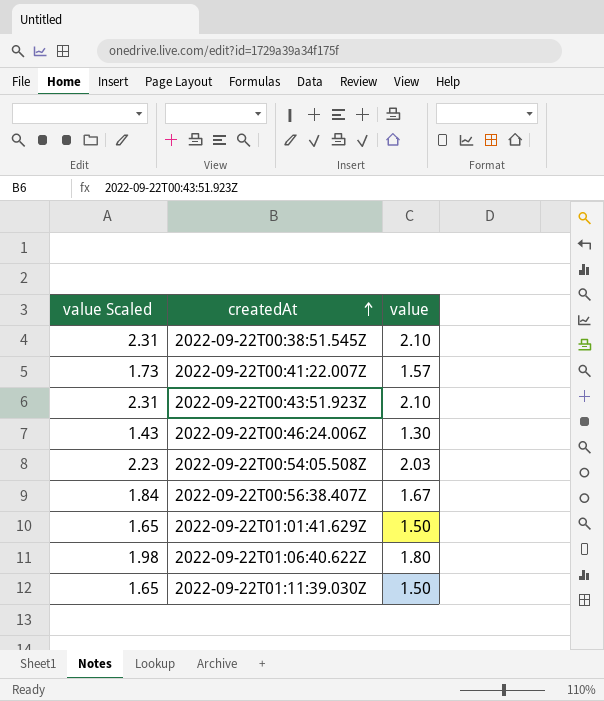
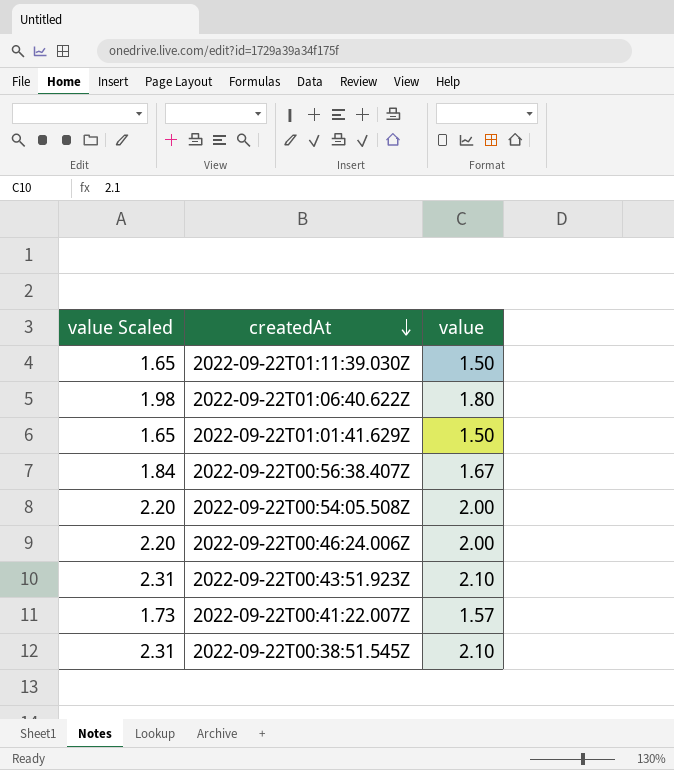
row order: createdAt ascending -> createdAt descending
2022-09-22T00:54:05.508Z | value Scaled: 2.23 -> 2.20
2022-09-22T00:54:05.508Z | value: 2.03 -> 2.00
2022-09-22T00:46:24.006Z | value Scaled: 1.43 -> 2.20
2022-09-22T00:46:24.006Z | value: 1.30 -> 2.00

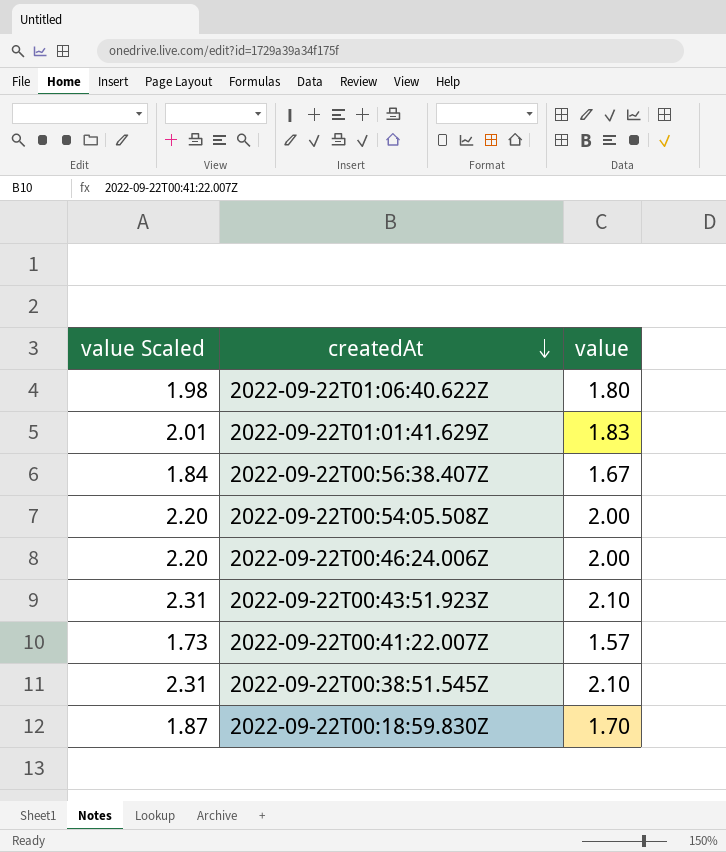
row 2022-09-22T01:11:39.030Z: 1.65 | 1.50 -> none
2022-09-22T01:01:41.629Z | value Scaled: 1.65 -> 2.01
2022-09-22T01:01:41.629Z | value: 1.50 -> 1.83
row 2022-09-22T00:18:59.830Z: none -> 1.87 | 1.70

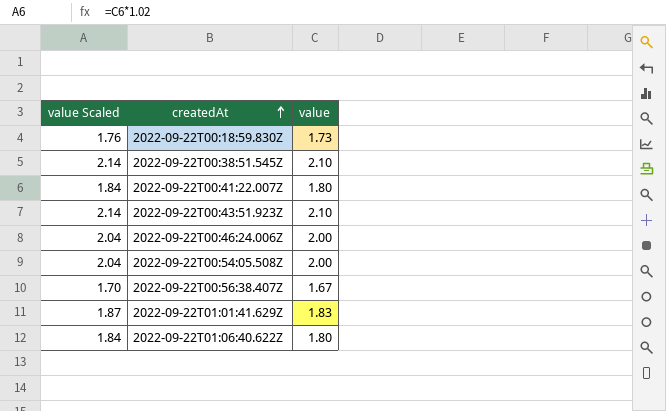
row order: createdAt descending -> createdAt ascending
column value Scaled | formula: [value] * 1.1 -> [value] * 1.02
2022-09-22T00:18:59.830Z | value: 1.70 -> 1.73
2022-09-22T00:41:22.007Z | value: 1.57 -> 1.80

